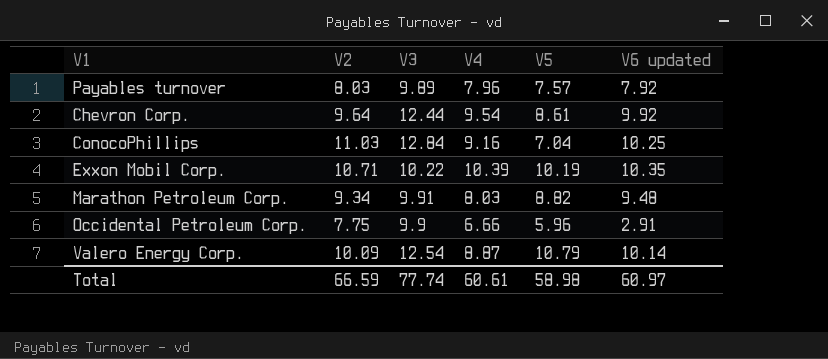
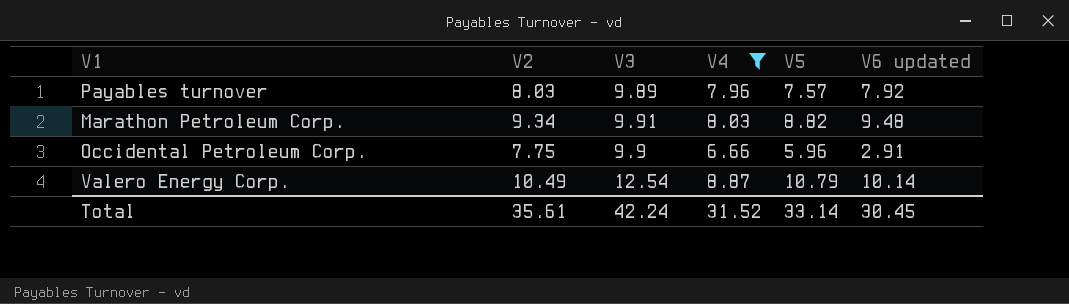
filter: none -> V4 <= 8.87
Valero Energy Corp. | V2: 10.09 -> 10.49
Total | V2: 66.59 -> 35.61
Total | V3: 77.74 -> 42.24
Total | V4: 60.61 -> 31.52
Total | V5: 58.98 -> 33.14
Total | V6 updated: 60.97 -> 30.45

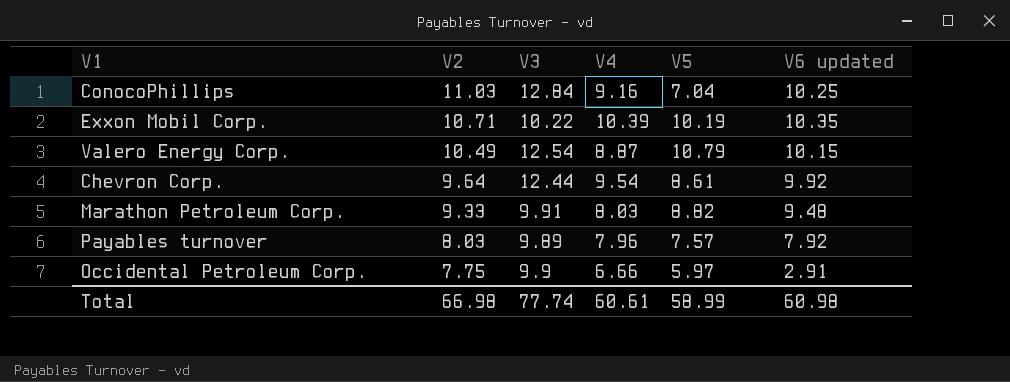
filter: V4 <= 8.87 -> none
row order: none -> V2 descending
Valero Energy Corp. | V6 updated: 10.14 -> 10.15
Marathon Petroleum Corp. | V2: 9.34 -> 9.33
Occidental Petroleum Corp. | V5: 5.96 -> 5.97
Total | V2: 35.61 -> 66.98
Total | V3: 42.24 -> 77.74
Total | V4: 31.52 -> 60.61
Total | V5: 33.14 -> 58.99
Total | V6 updated: 30.45 -> 60.98

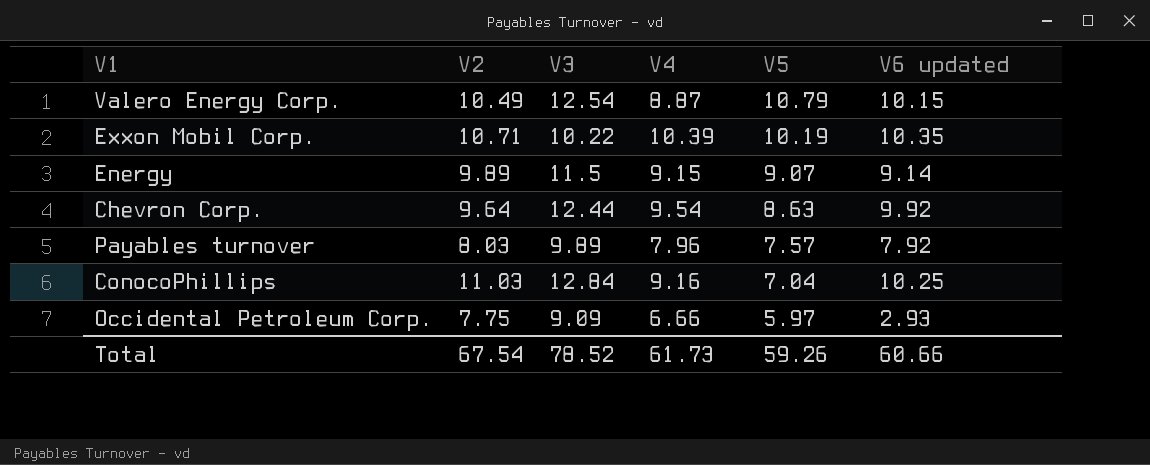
row order: V2 descending -> V5 descending
row Marathon Petroleum Corp.: 9.33 | 9.91 | 8.03 | 8.82 | 9.48 -> none
row Energy: none -> 9.89 | 11.5 | 9.15 | 9.07 | 9.14
Chevron Corp. | V5: 8.61 -> 8.63
Occidental Petroleum Corp. | V3: 9.9 -> 9.09
Occidental Petroleum Corp. | V6 updated: 2.91 -> 2.93
Total | V2: 66.98 -> 67.54
Total | V3: 77.74 -> 78.52
Total | V4: 60.61 -> 61.73
Total | V5: 58.99 -> 59.26
Total | V6 updated: 60.98 -> 60.66

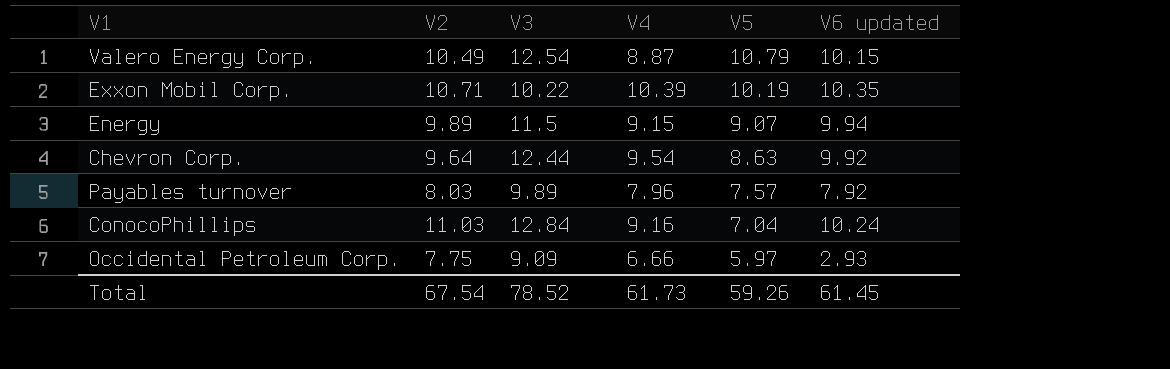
Energy | V6 updated: 9.14 -> 9.94
ConocoPhillips | V6 updated: 10.25 -> 10.24
Total | V6 updated: 60.66 -> 61.45

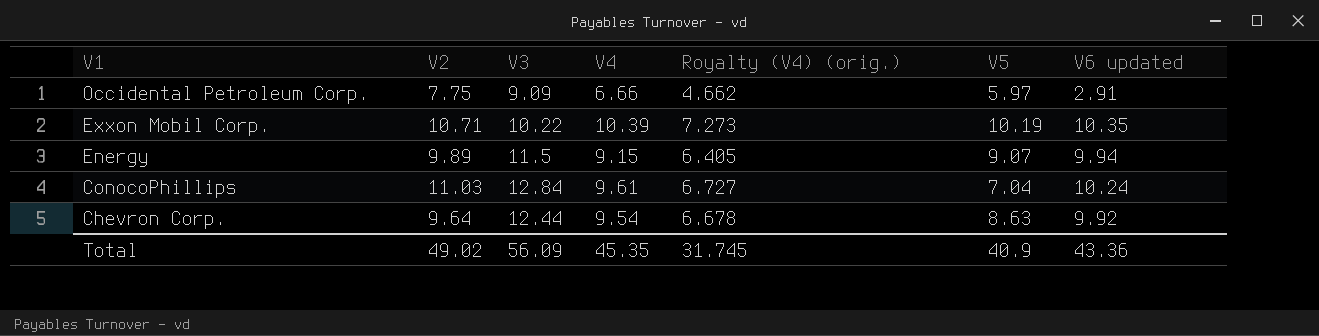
row order: V5 descending -> V1 descending
column Royalty (V4) (orig.) | formula: none -> [V4] * 0.7
row Valero Energy Corp.: 10.49 | 12.54 | 8.87 | 10.79 | 10.15 -> none
row Payables turnover: 8.03 | 9.89 | 7.96 | 7.57 | 7.92 -> none
Occidental Petroleum Corp. | V6 updated: 2.93 -> 2.91
ConocoPhillips | V4: 9.16 -> 9.61
Total | V2: 67.54 -> 49.02
Total | V3: 78.52 -> 56.09
Total | V4: 61.73 -> 45.35
Total | V5: 59.26 -> 40.9
Total | V6 updated: 61.45 -> 43.36

